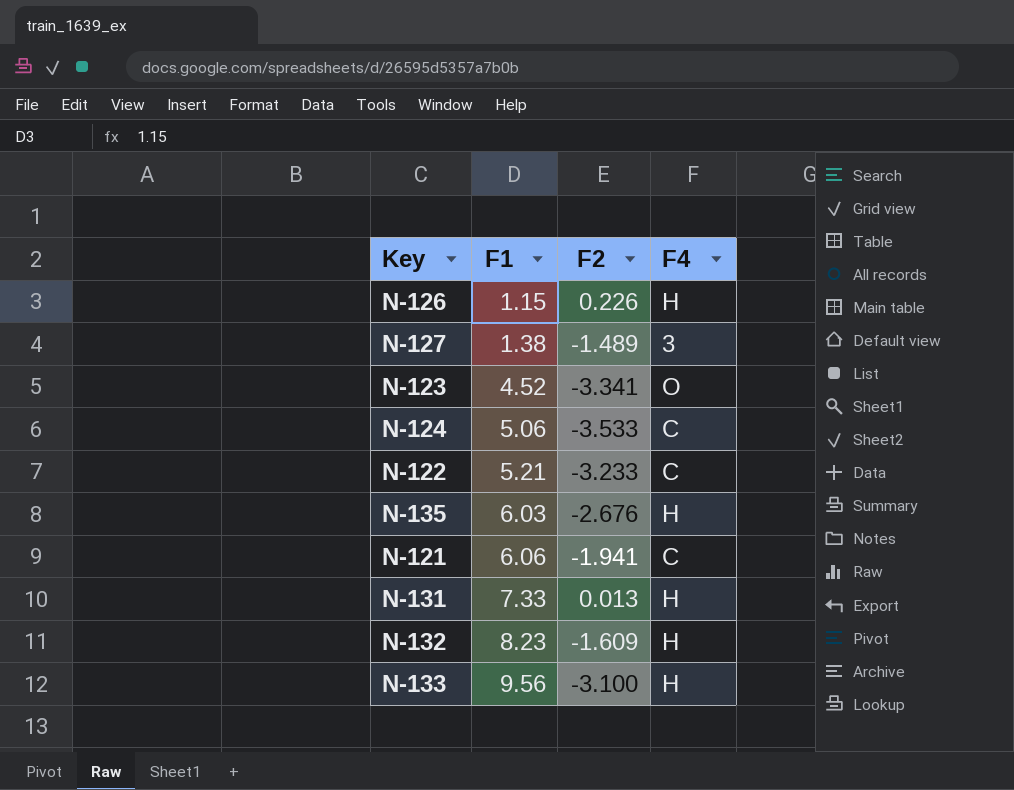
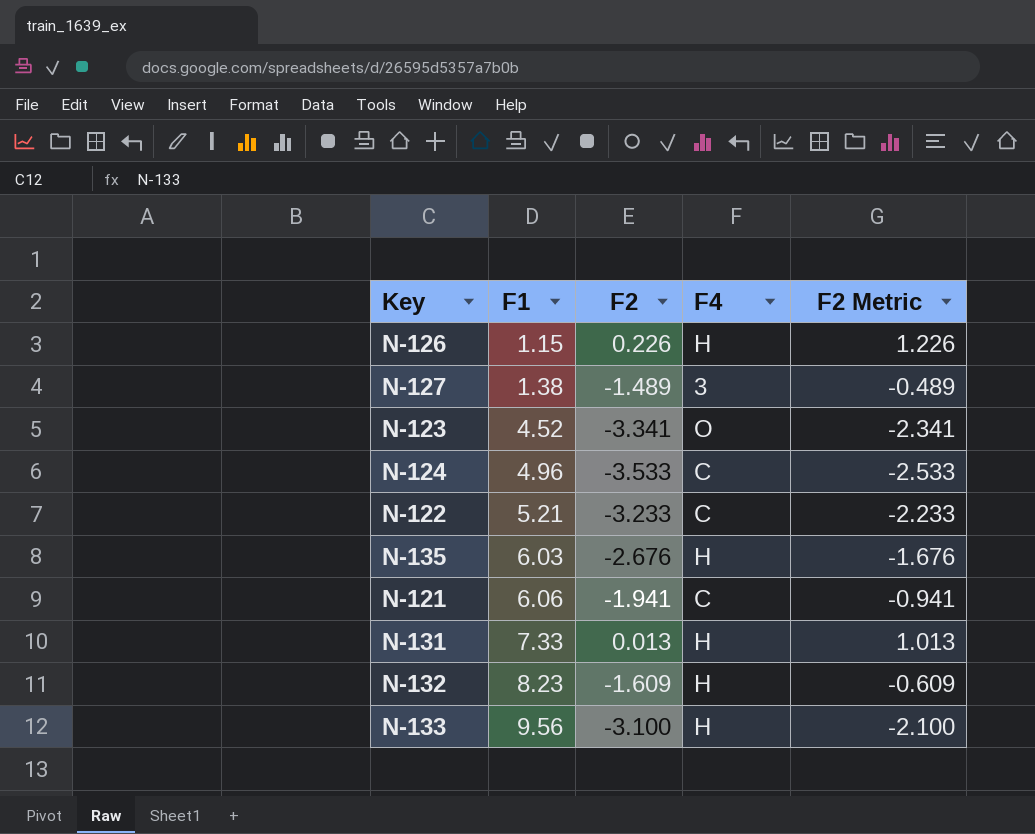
column F2 Metric | formula: none -> [F2] + 1
N-124 | F1: 5.06 -> 4.96

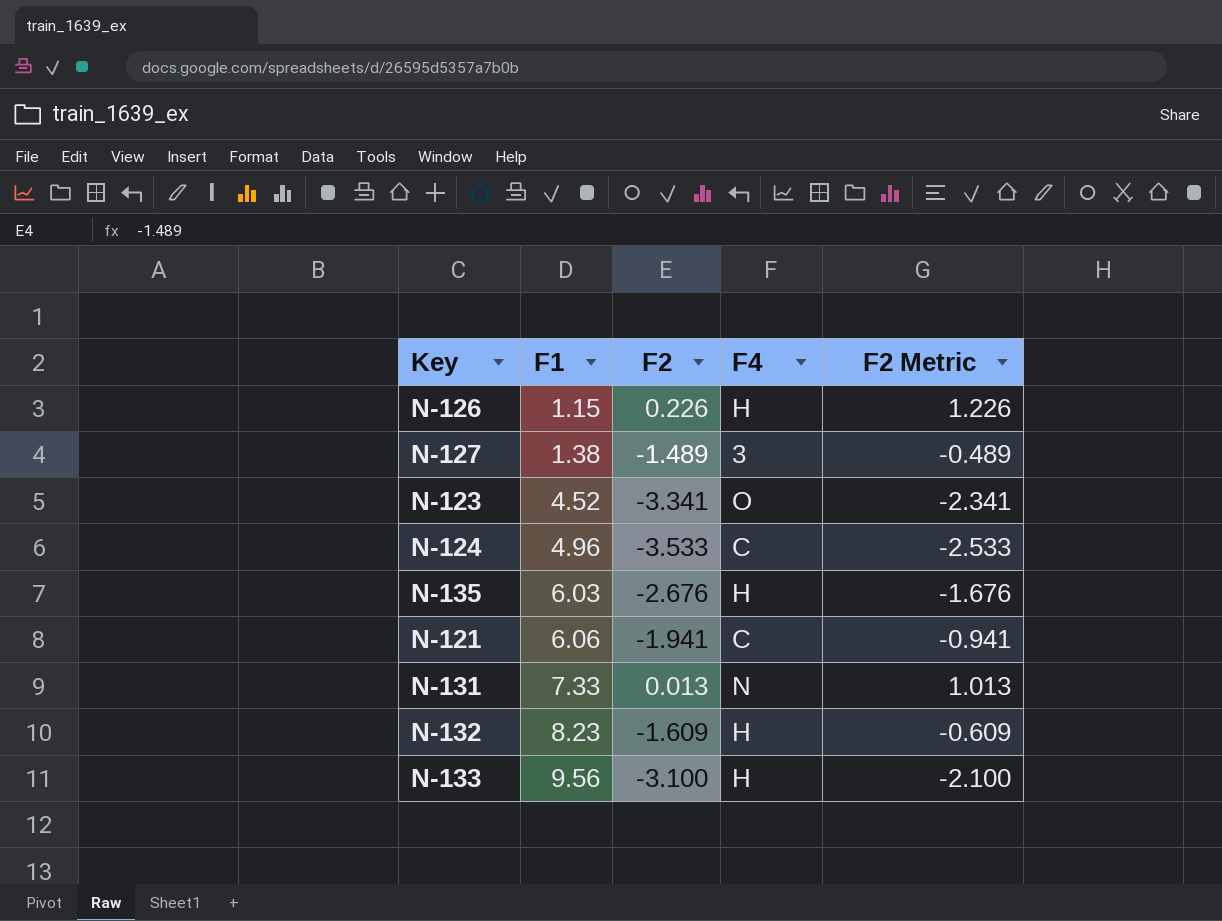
row N-122: 5.21 | -3.233 | C | -2.233 -> none
N-131 | F4: H -> N

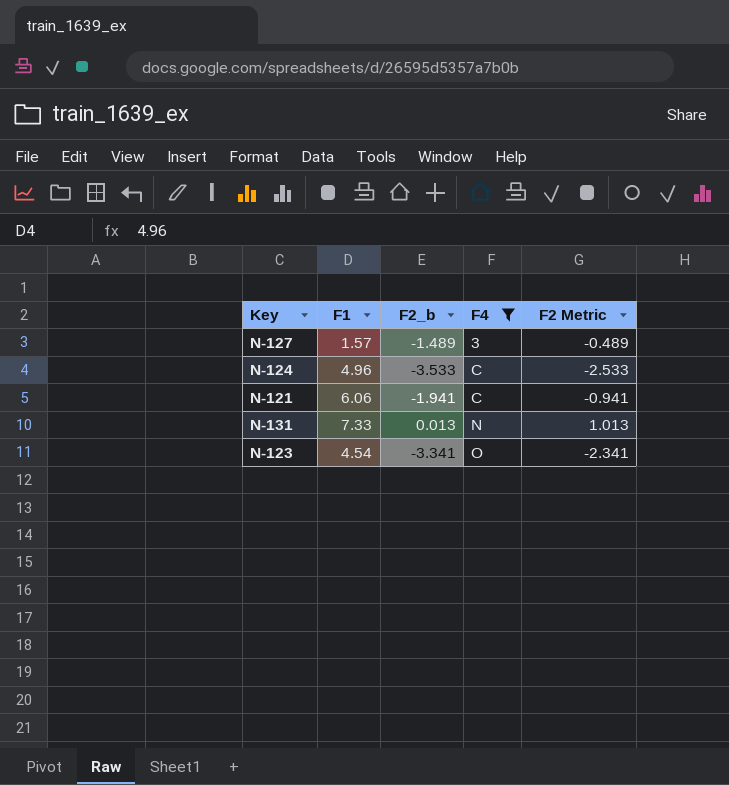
filter: none -> F4 != H
row order: F1 ascending -> F4 ascending
column name: F2 -> F2_b
N-127 | F1: 1.38 -> 1.57
N-123 | F1: 4.52 -> 4.54

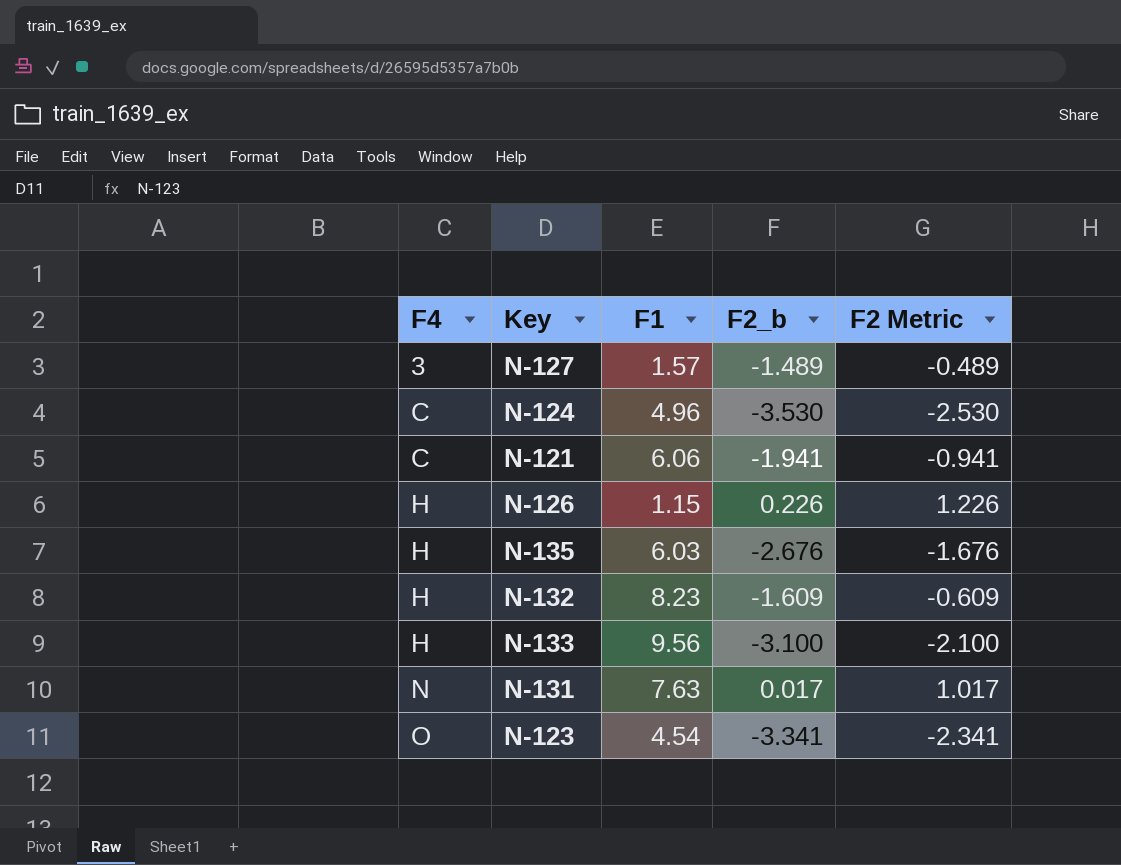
filter: F4 != H -> none
column F4 | position: 4 -> 1
N-124 | F2_b: -3.533 -> -3.530
N-124 | F2 Metric: -2.533 -> -2.530
N-131 | F1: 7.33 -> 7.63
N-131 | F2_b: 0.013 -> 0.017
N-131 | F2 Metric: 1.013 -> 1.017

